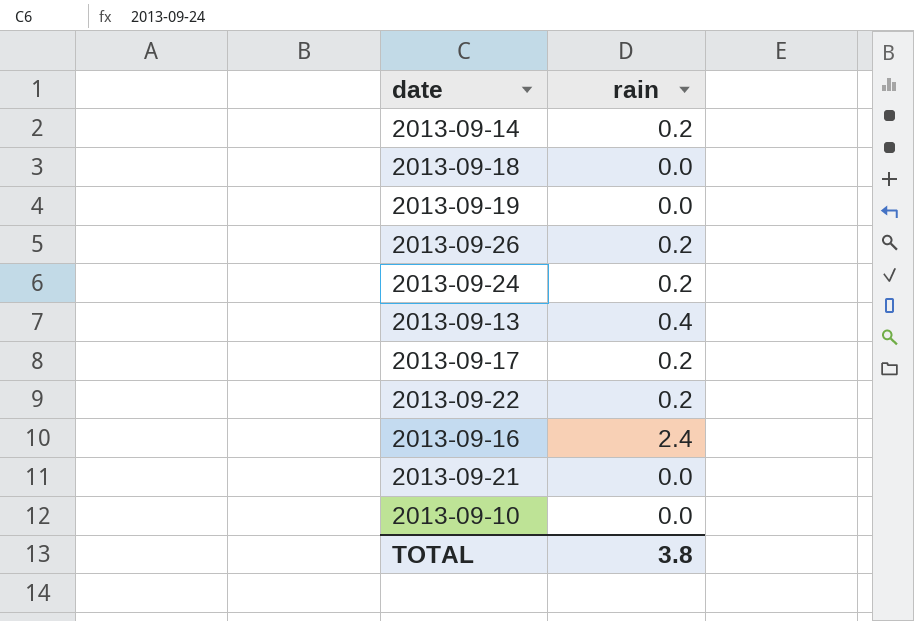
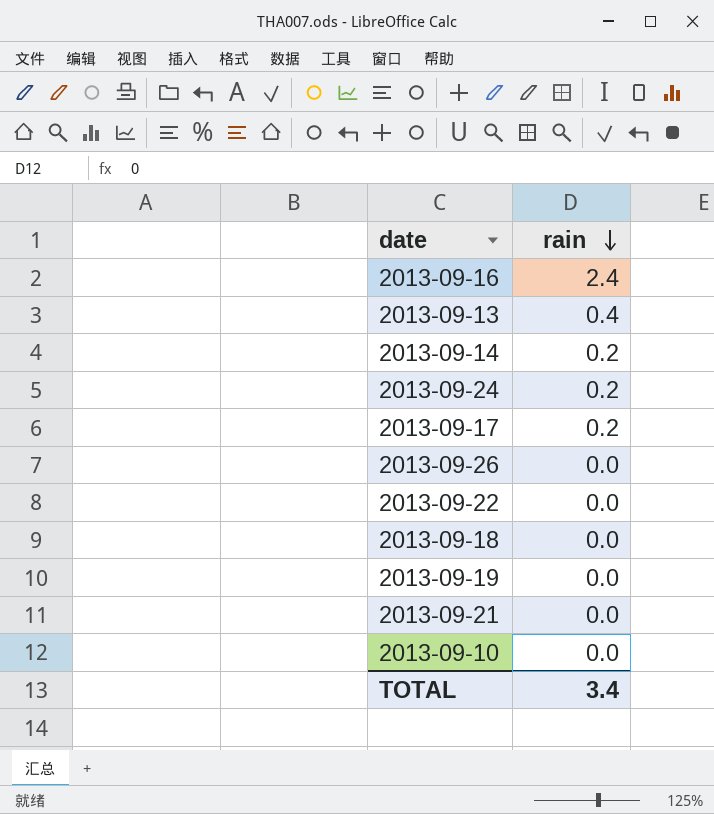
row order: none -> rain descending
2013-09-26 | rain: 0.2 -> 0.0
2013-09-22 | rain: 0.2 -> 0.0
TOTAL | rain: 3.8 -> 3.4

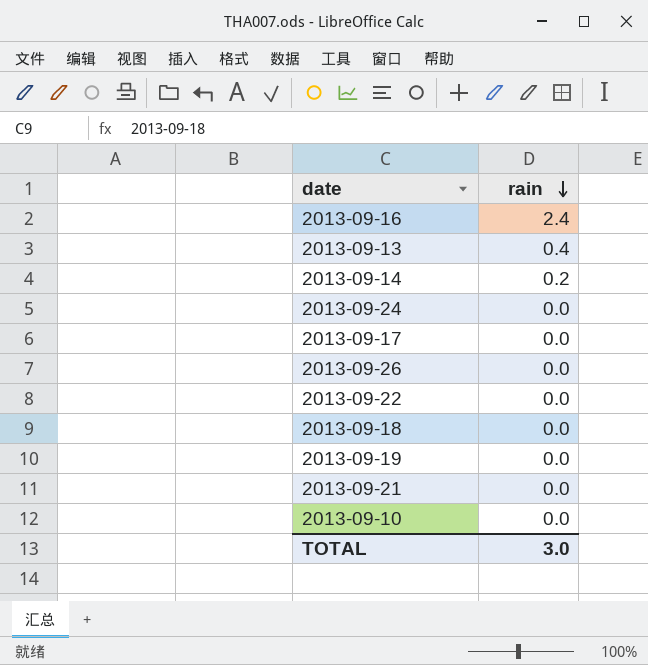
2013-09-24 | rain: 0.2 -> 0.0
2013-09-17 | rain: 0.2 -> 0.0
TOTAL | rain: 3.4 -> 3.0

